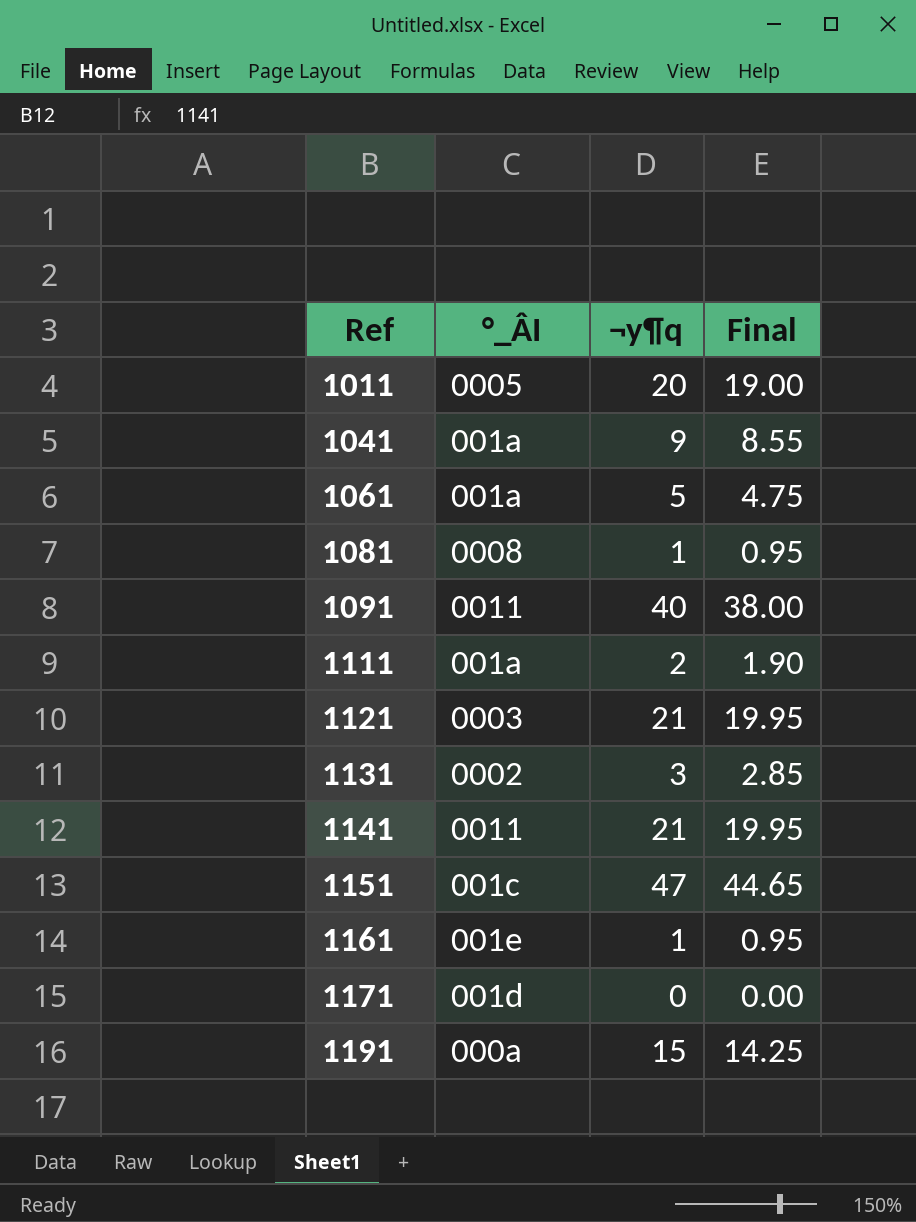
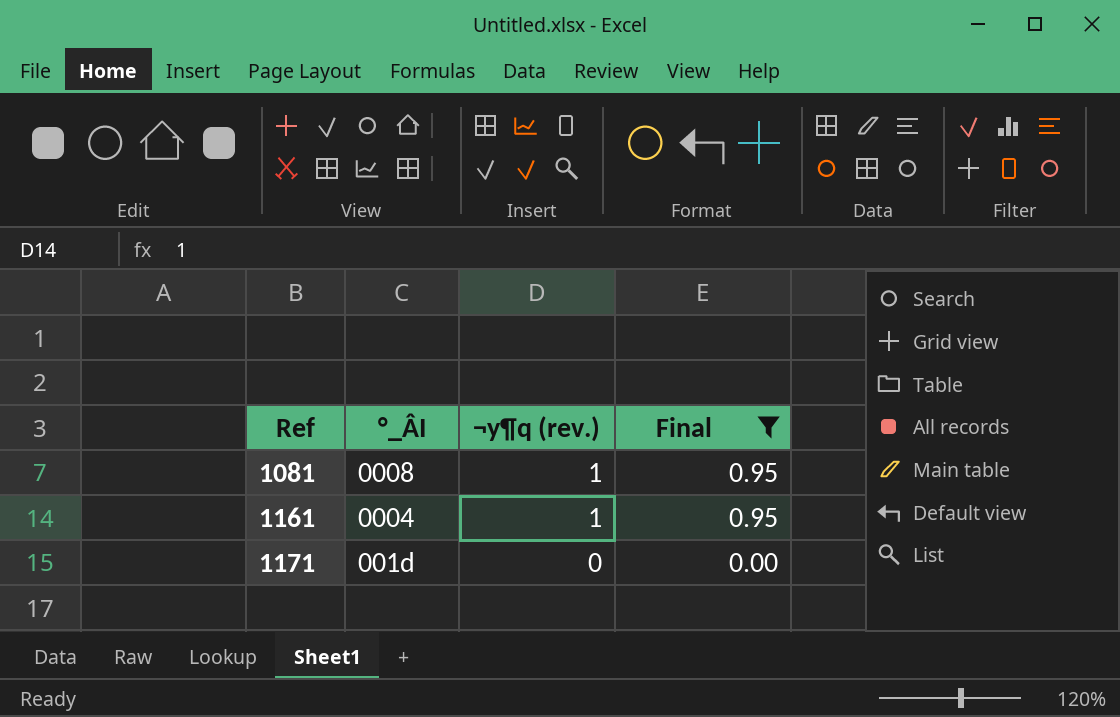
filter: none -> Final <= 0.95
column name: ¬y¶q -> ¬y¶q (rev.)
1161 | °_ÂI: 001e -> 0004

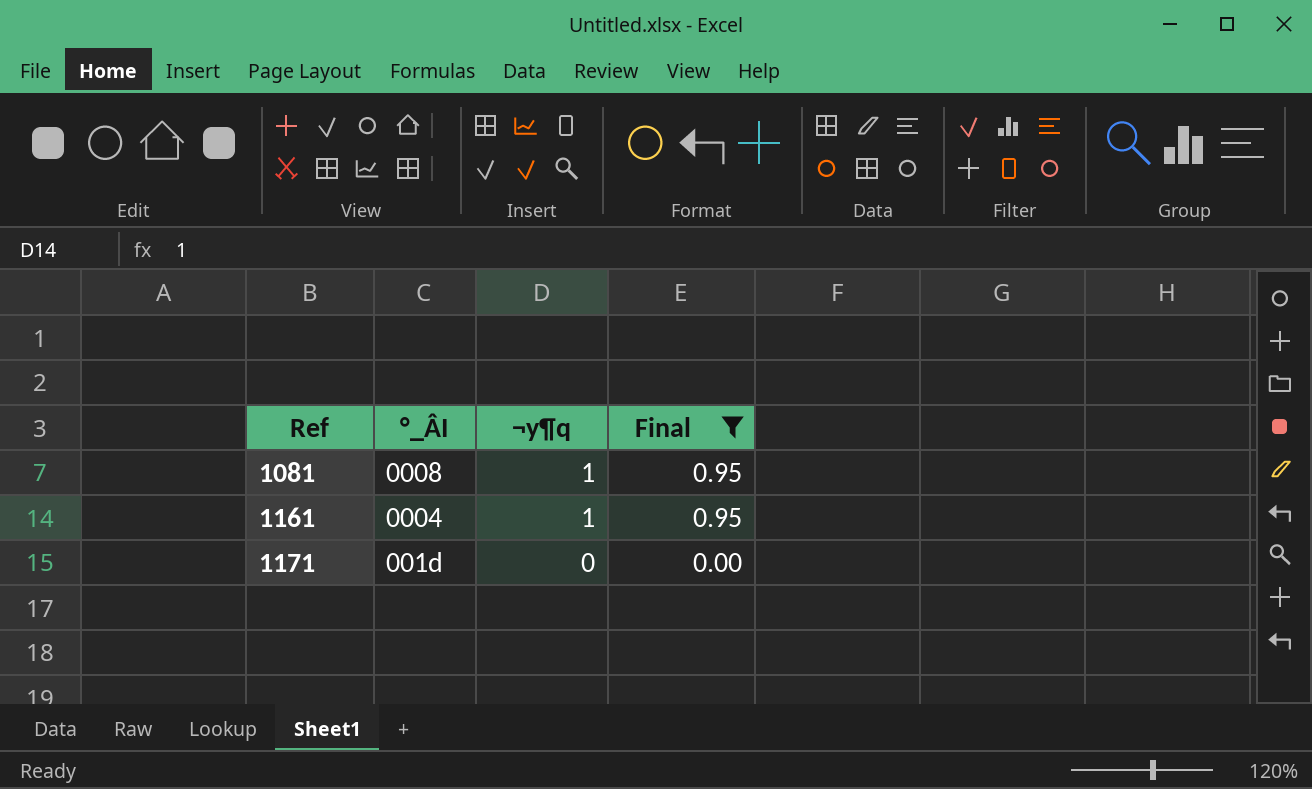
column name: ¬y¶q (rev.) -> ¬y¶q

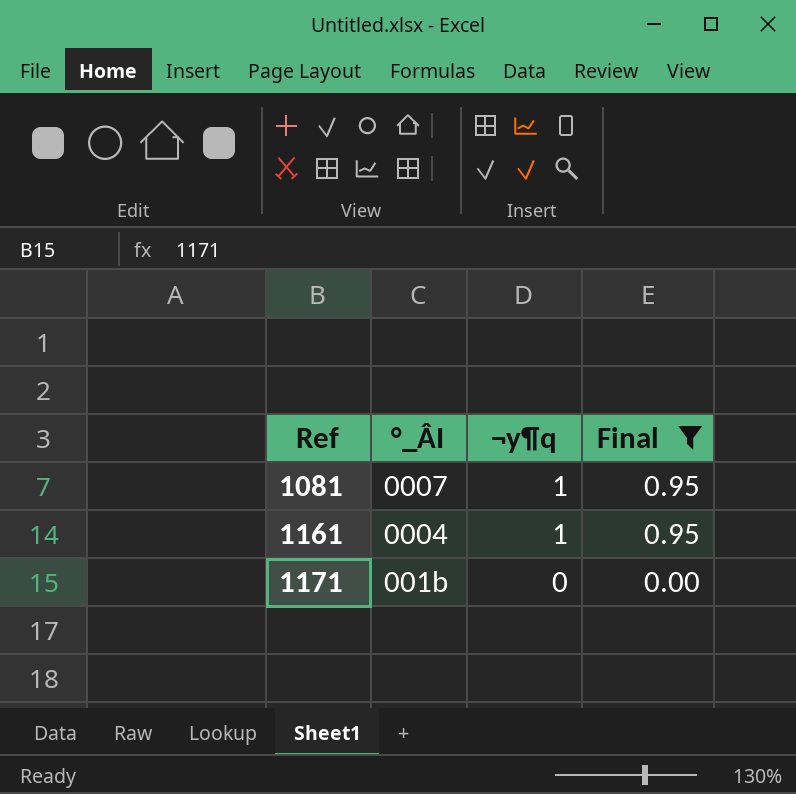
1081 | °_ÂI: 0008 -> 0007
1171 | °_ÂI: 001d -> 001b

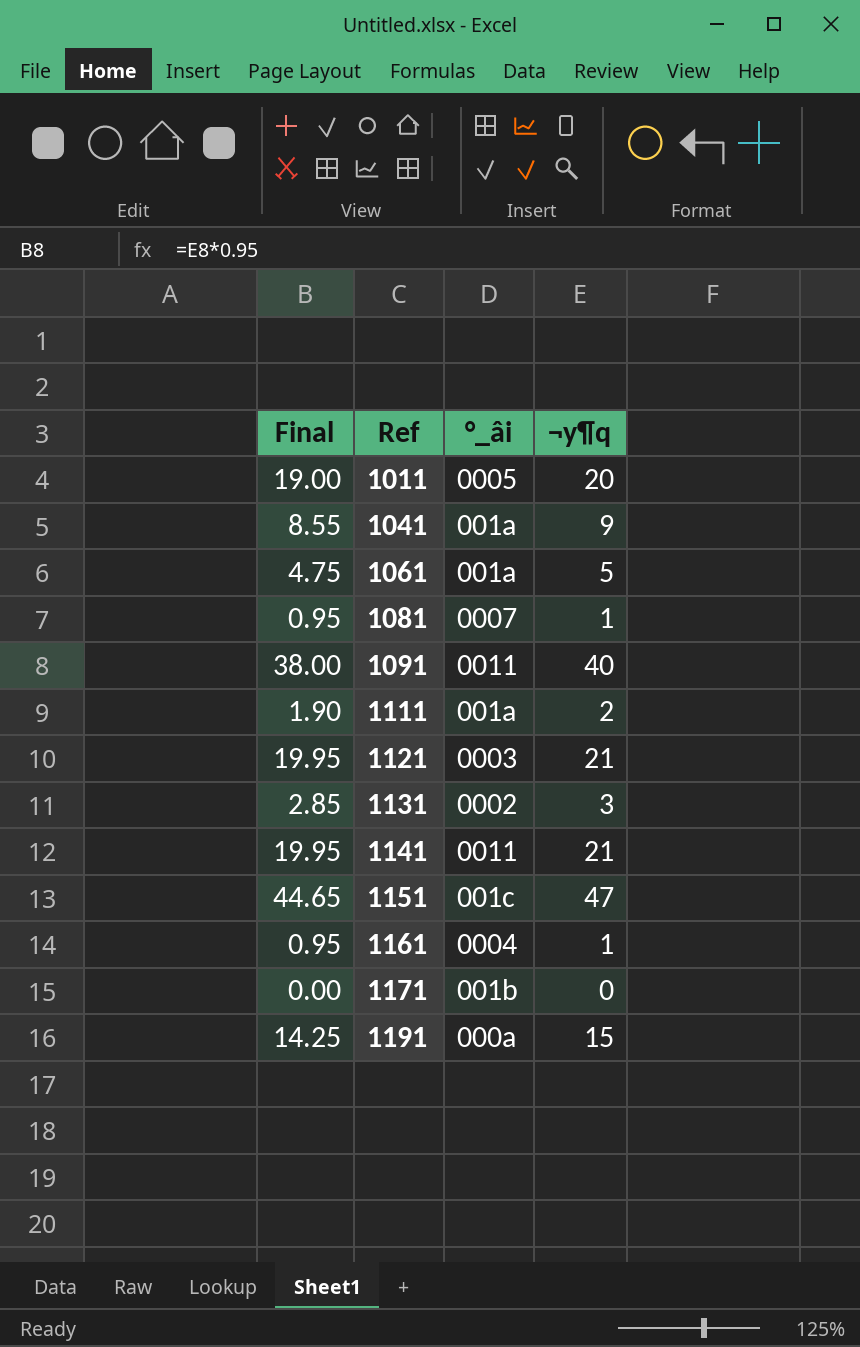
filter: Final <= 0.95 -> none
column Final | position: 4 -> 1
column name: °_ÂI -> °_âi

